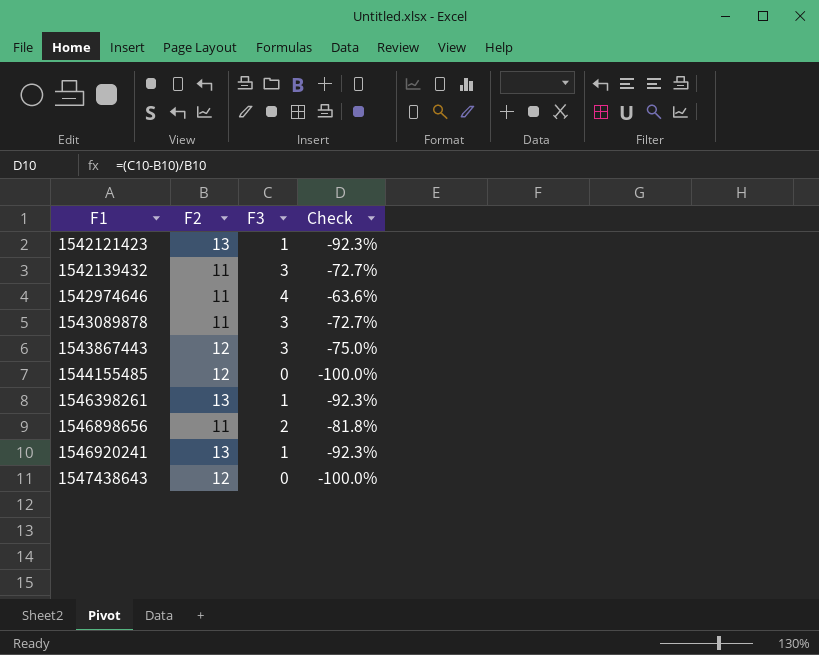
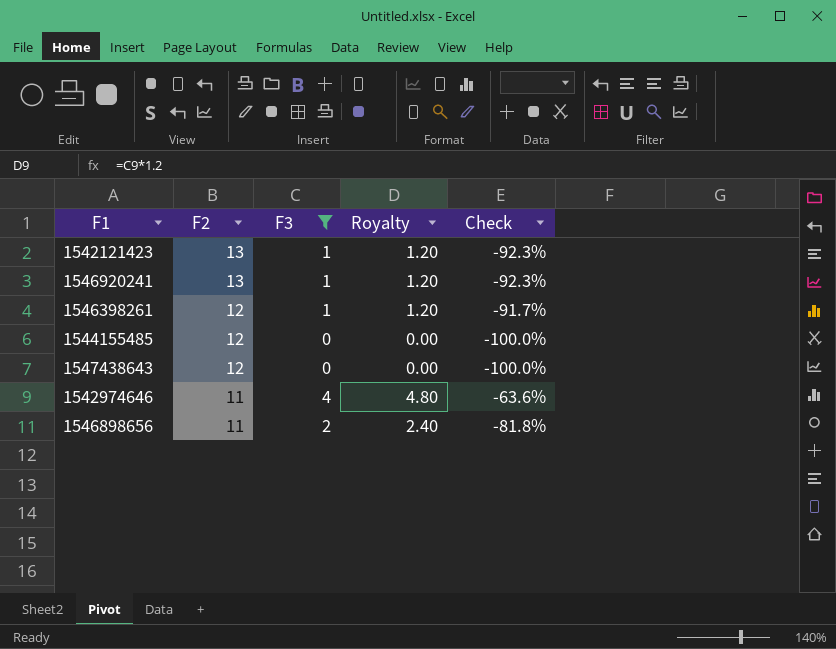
filter: none -> F3 != 3
row order: F1 ascending -> F2 descending
column Royalty | formula: none -> [F3] * 1.2
1546398261 | F2: 13 -> 12
1546398261 | Check: -92.3% -> -91.7%

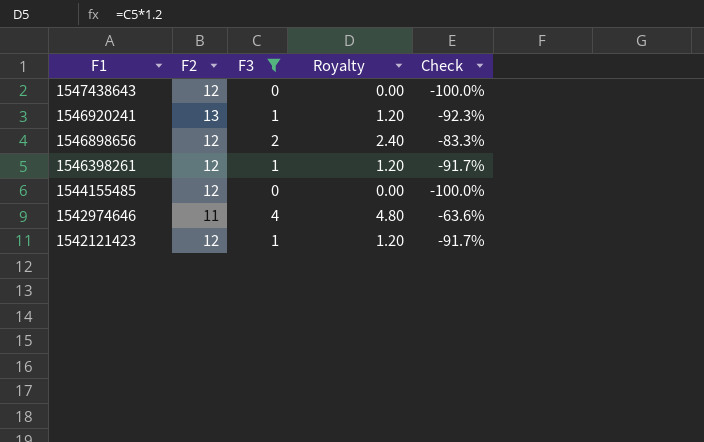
row order: F2 descending -> F1 descending
1546898656 | F2: 11 -> 12
1546898656 | Check: -81.8% -> -83.3%
1542121423 | F2: 13 -> 12
1542121423 | Check: -92.3% -> -91.7%

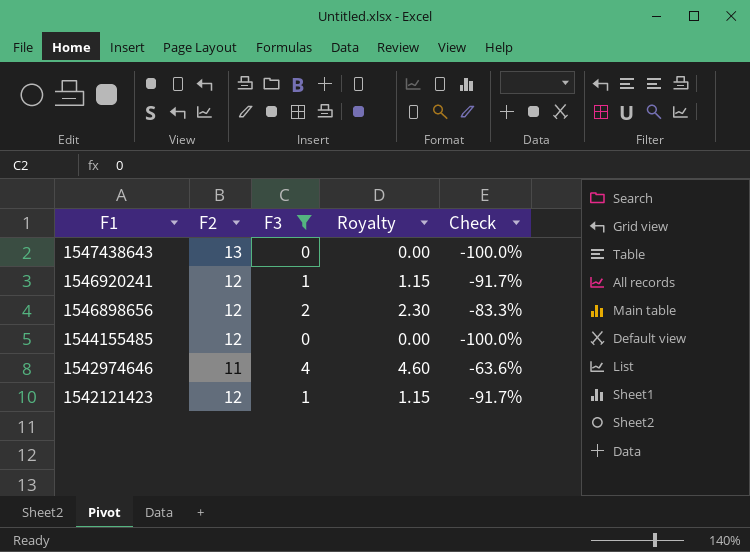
column Royalty | formula: [F3] * 1.2 -> [F3] * 1.15
row 1546398261: 12 | 1 | 1.20 | -91.7% -> none
1547438643 | F2: 12 -> 13
1546920241 | F2: 13 -> 12
1546920241 | Check: -92.3% -> -91.7%

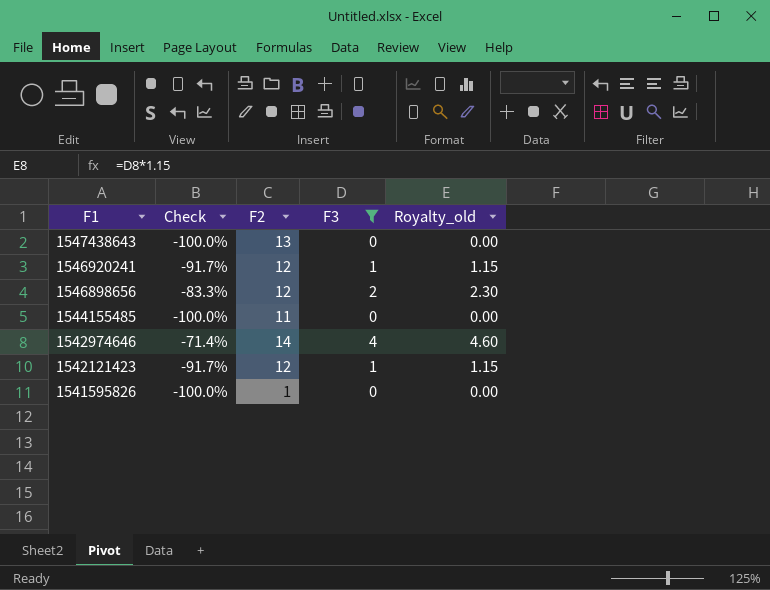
column Check | position: 5 -> 2
column name: Royalty -> Royalty_old
1544155485 | F2: 12 -> 11
1542974646 | Check: -63.6% -> -71.4%
1542974646 | F2: 11 -> 14
row 1541595826: none -> -100.0% | 1 | 0 | 0.00

